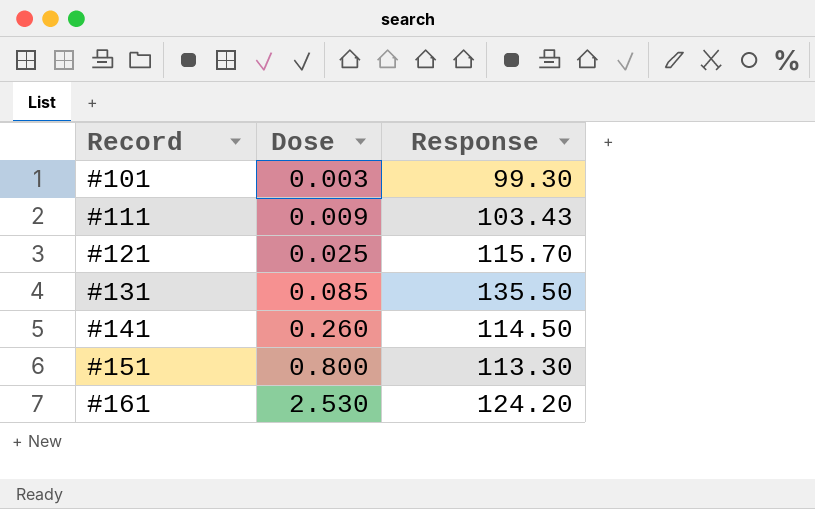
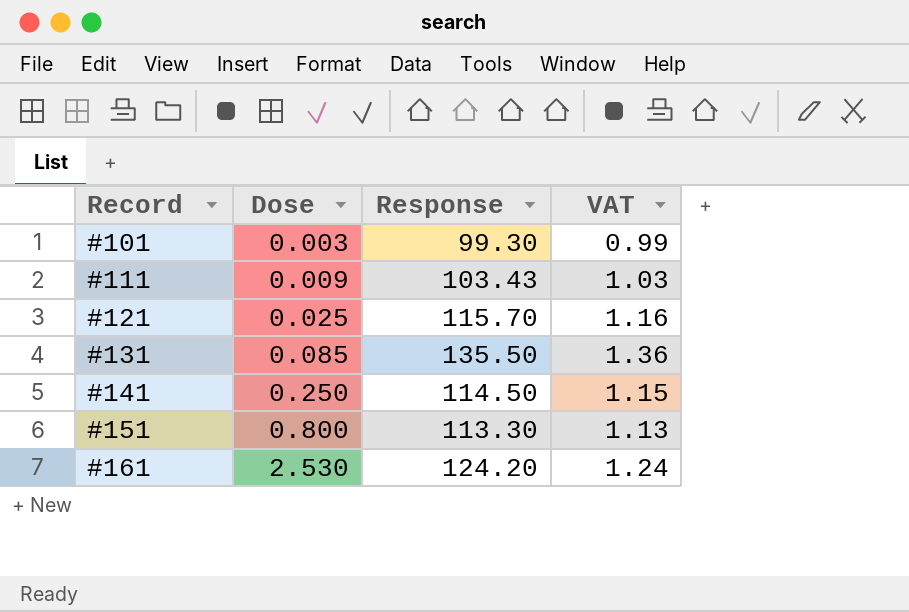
column VAT | formula: none -> [Response] * 0.01
#141 | Dose: 0.260 -> 0.250

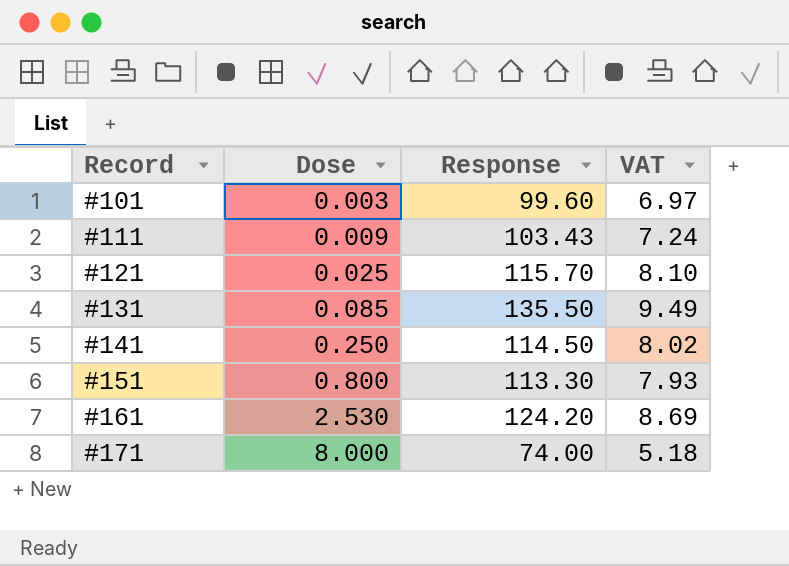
column VAT | formula: [Response] * 0.01 -> [Response] * 0.07
#101 | Response: 99.30 -> 99.60
row #171: none -> 8.000 | 74.00 | 5.18

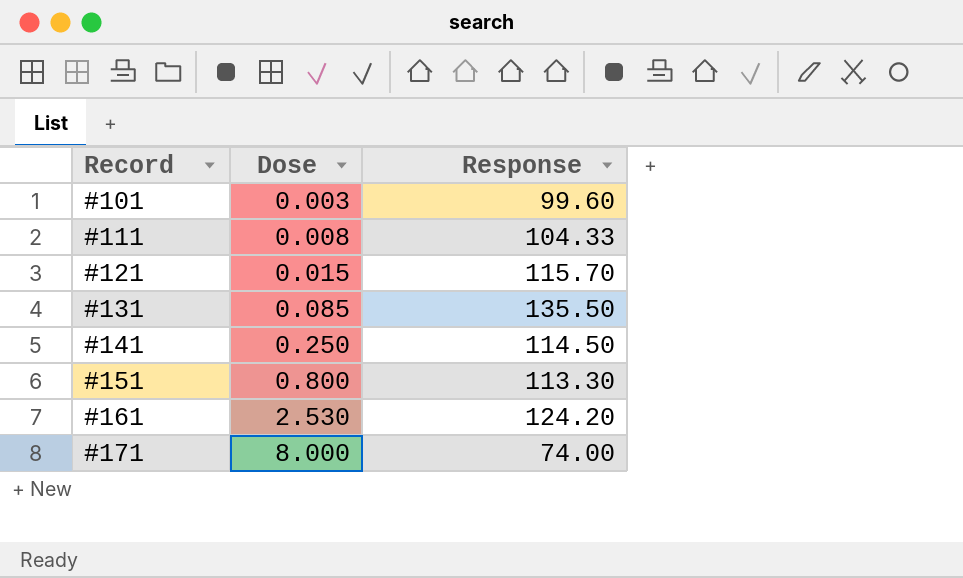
column VAT | formula: [Response] * 0.07 -> none
#111 | Dose: 0.009 -> 0.008
#111 | Response: 103.43 -> 104.33
#121 | Dose: 0.025 -> 0.015

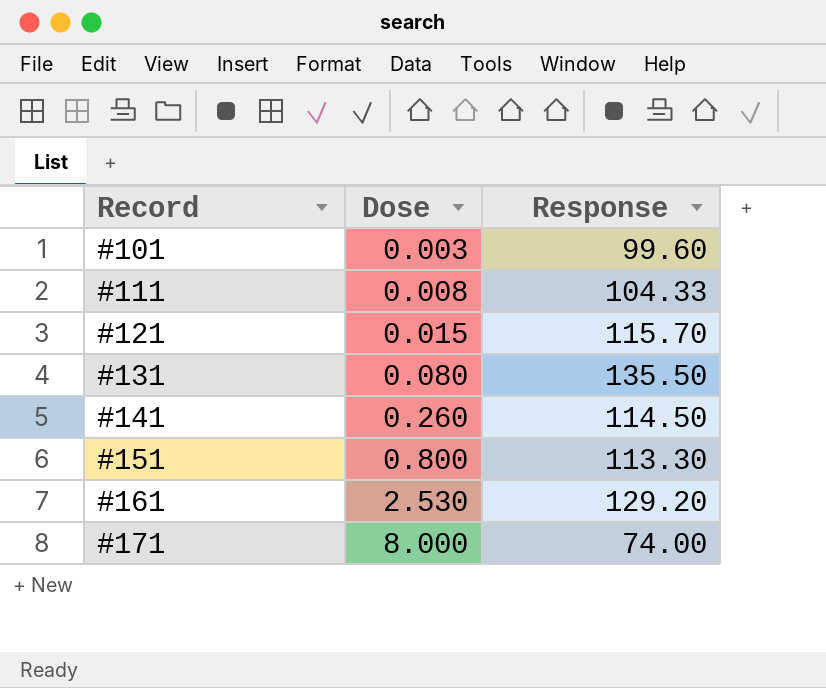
#131 | Dose: 0.085 -> 0.080
#141 | Dose: 0.250 -> 0.260
#161 | Response: 124.20 -> 129.20

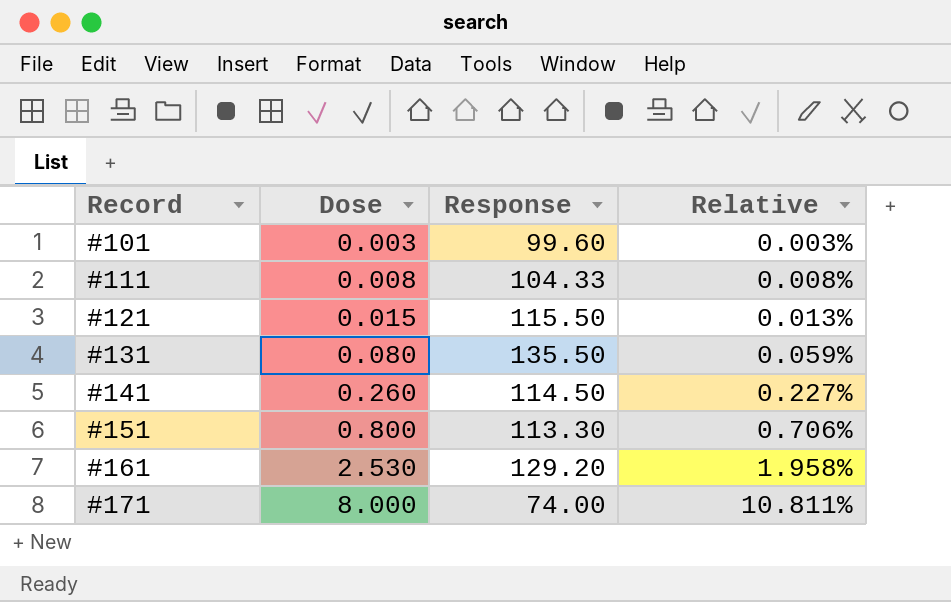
column Relative | formula: none -> [Dose] / [Response]
#121 | Response: 115.70 -> 115.50

